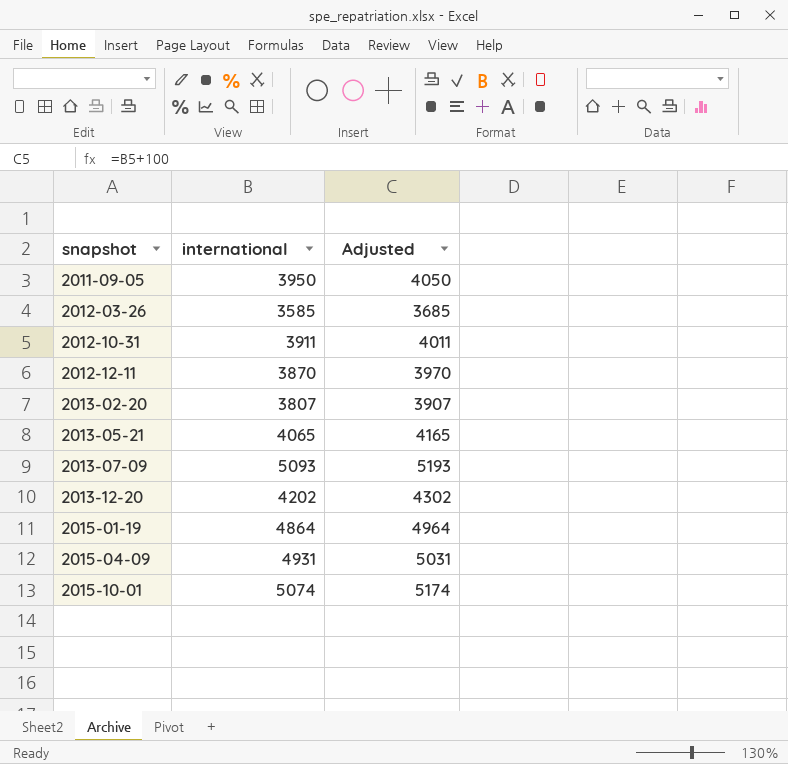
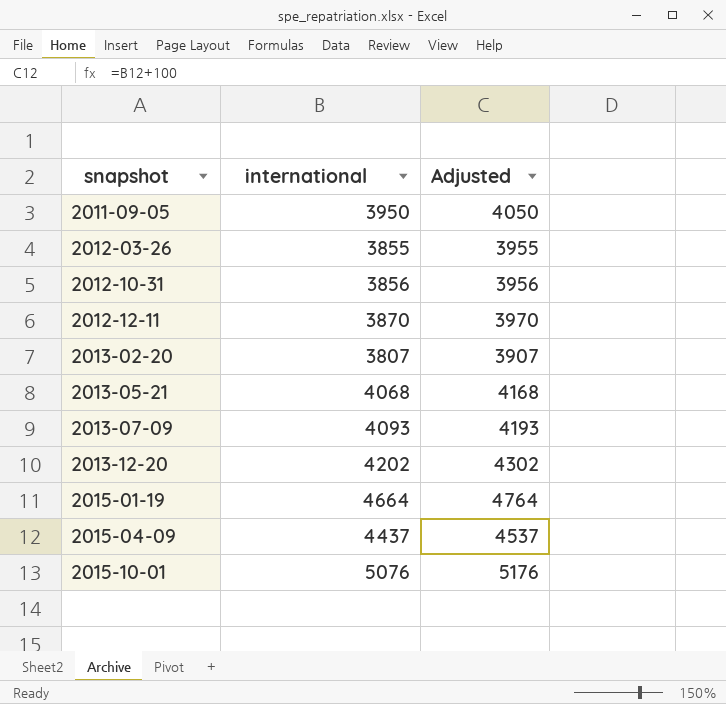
2012-03-26 | international: 3585 -> 3855
2012-03-26 | Adjusted: 3685 -> 3955
2012-10-31 | international: 3911 -> 3856
2012-10-31 | Adjusted: 4011 -> 3956
2013-05-21 | international: 4065 -> 4068
2013-05-21 | Adjusted: 4165 -> 4168
2013-07-09 | international: 5093 -> 4093
2013-07-09 | Adjusted: 5193 -> 4193
2015-01-19 | international: 4864 -> 4664
2015-01-19 | Adjusted: 4964 -> 4764
2015-04-09 | international: 4931 -> 4437
2015-04-09 | Adjusted: 5031 -> 4537
2015-10-01 | international: 5074 -> 5076
2015-10-01 | Adjusted: 5174 -> 5176

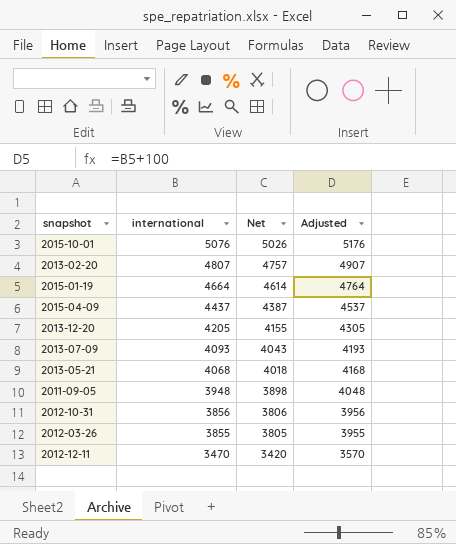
row order: snapshot ascending -> international descending
column Net | formula: none -> [international] - 50
2013-02-20 | international: 3807 -> 4807
2013-02-20 | Adjusted: 3907 -> 4907
2013-12-20 | international: 4202 -> 4205
2013-12-20 | Adjusted: 4302 -> 4305
2011-09-05 | international: 3950 -> 3948
2011-09-05 | Adjusted: 4050 -> 4048
2012-12-11 | international: 3870 -> 3470
2012-12-11 | Adjusted: 3970 -> 3570

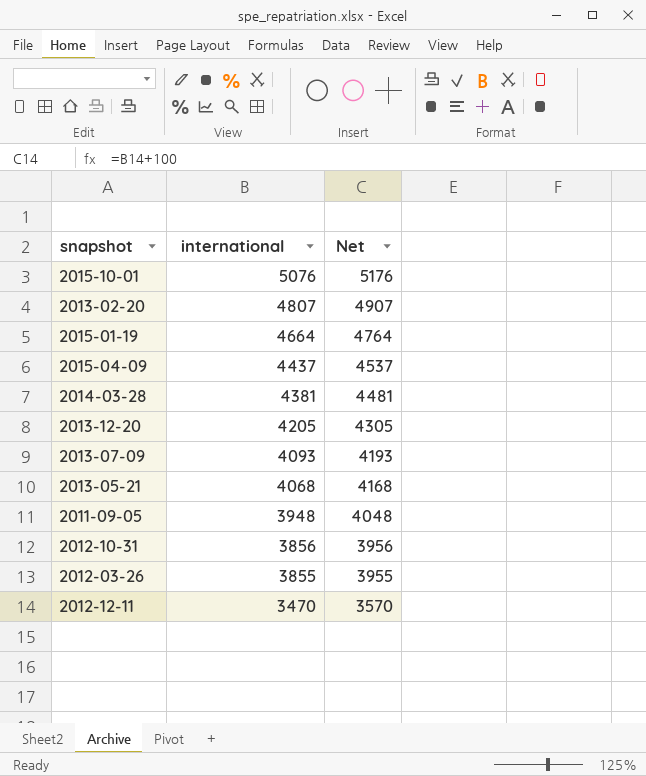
column Adjusted | formula: [international] + 100 -> none
column Net | formula: [international] - 50 -> [international] + 100
row 2014-03-28: none -> 4381 | 4481

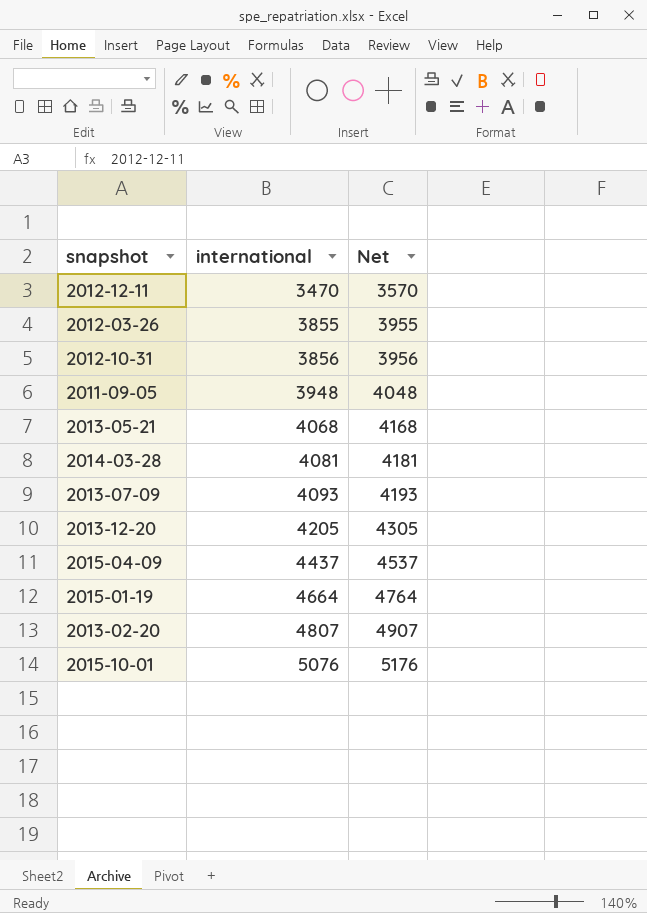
row order: international descending -> international ascending
2014-03-28 | international: 4381 -> 4081
2014-03-28 | Net: 4481 -> 4181

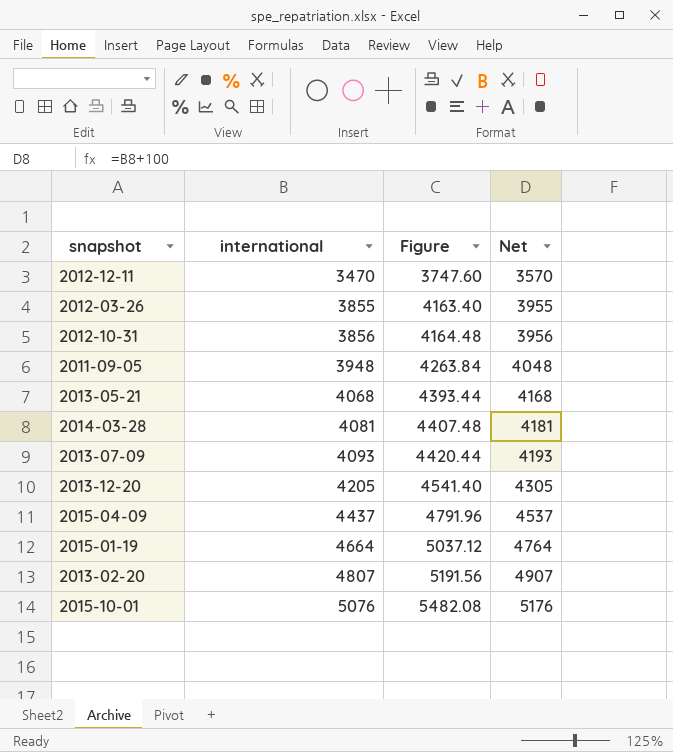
column Figure | formula: none -> [international] * 1.08

